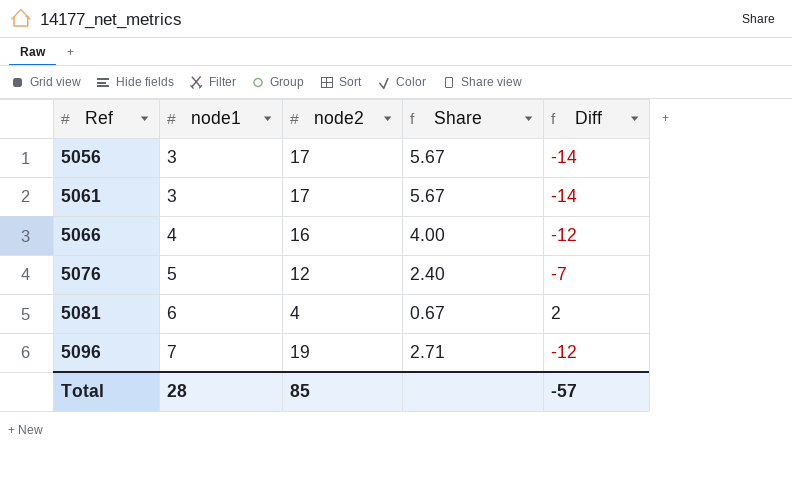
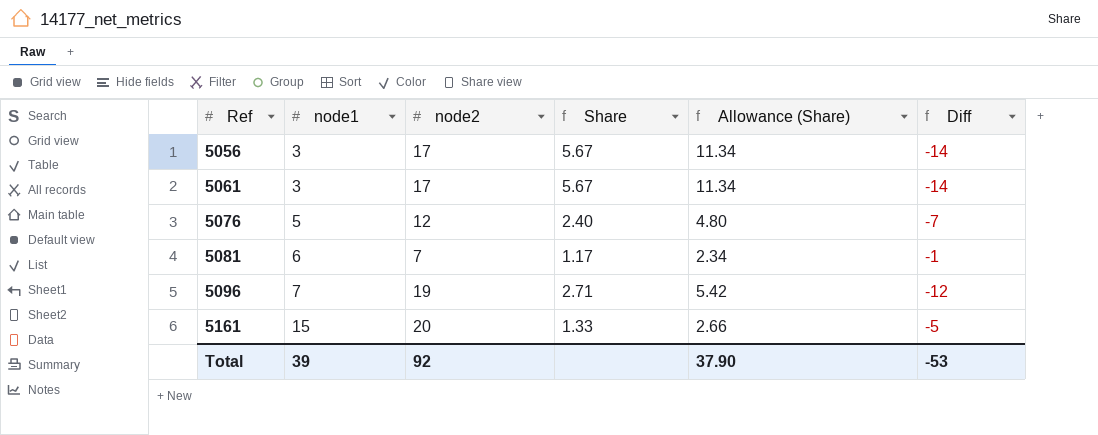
column Allowance (Share) | formula: none -> [Share] * 2
row 5066: 4 | 16 | 4.00 | -12 -> none
5081 | node2: 4 -> 7
5081 | Share: 0.67 -> 1.17
5081 | Diff: 2 -> -1
row 5161: none -> 15 | 20 | 1.33 | 2.66 | -5
Total | node1: 28 -> 39
Total | node2: 85 -> 92
Total | Diff: -57 -> -53

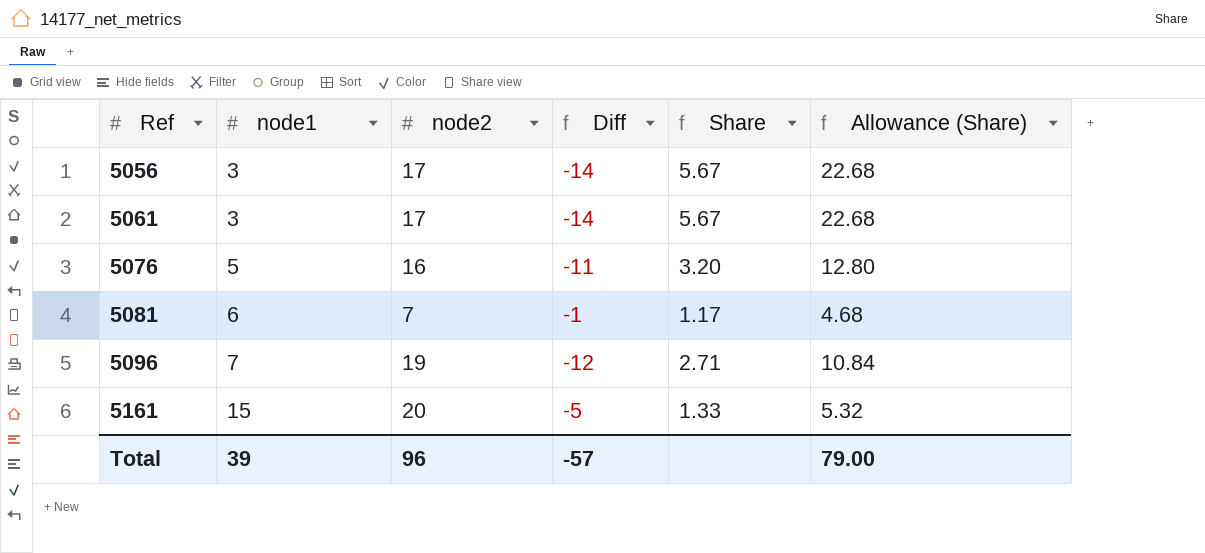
column Diff | position: 6 -> 4
column Allowance (Share) | formula: [Share] * 2 -> [Share] * 4
5076 | node2: 12 -> 16
5076 | Diff: -7 -> -11
5076 | Share: 2.40 -> 3.20
Total | node2: 92 -> 96
Total | Diff: -53 -> -57
Total | Allowance (Share): 37.90 -> 79.00

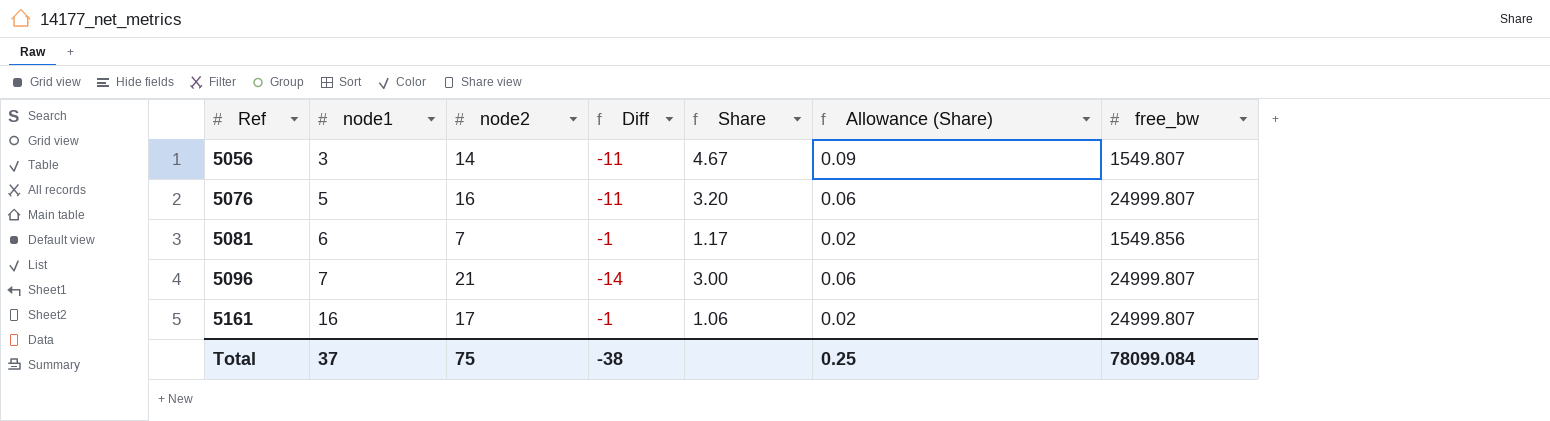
column Allowance (Share) | formula: [Share] * 4 -> [Share] * 0.02
column free_bw | position: none -> 7
row 5061: 3 | 17 | -14 | 5.67 | 22.68 -> none
5056 | node2: 17 -> 14
5056 | Diff: -14 -> -11
5056 | Share: 5.67 -> 4.67
5096 | node2: 19 -> 21
5096 | Diff: -12 -> -14
5096 | Share: 2.71 -> 3.00
5161 | node1: 15 -> 16
5161 | node2: 20 -> 17
5161 | Diff: -5 -> -1
5161 | Share: 1.33 -> 1.06
Total | node1: 39 -> 37
Total | node2: 96 -> 75
Total | Diff: -57 -> -38
Total | Allowance (Share): 79.00 -> 0.25

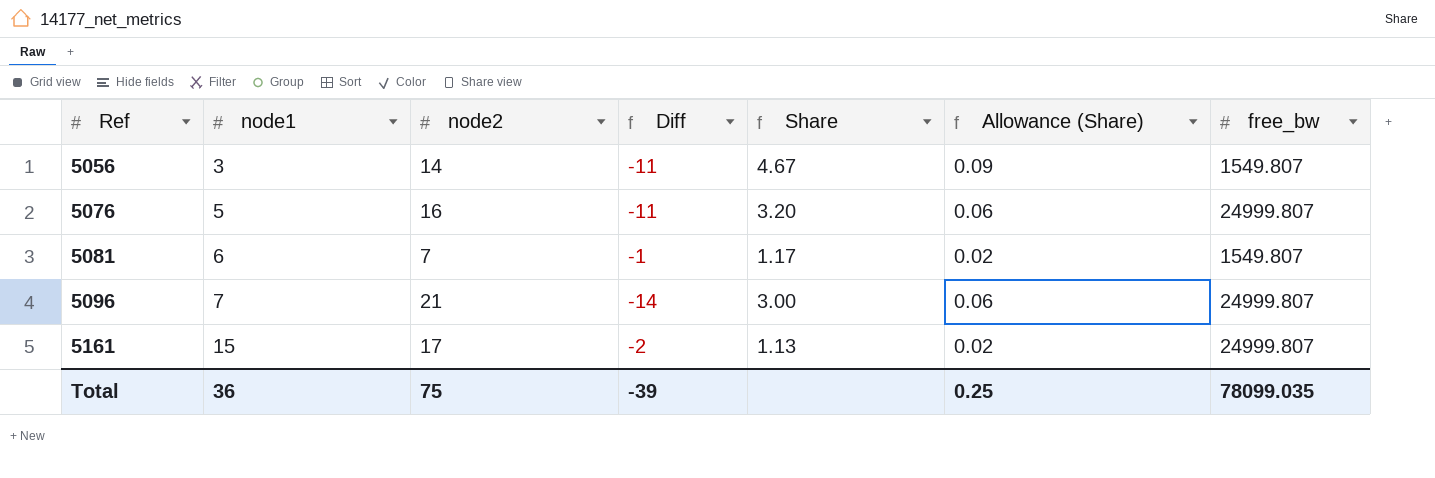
5081 | free_bw: 1549.856 -> 1549.807
5161 | node1: 16 -> 15
5161 | Diff: -1 -> -2
5161 | Share: 1.06 -> 1.13
Total | node1: 37 -> 36
Total | Diff: -38 -> -39
Total | free_bw: 78099.084 -> 78099.035

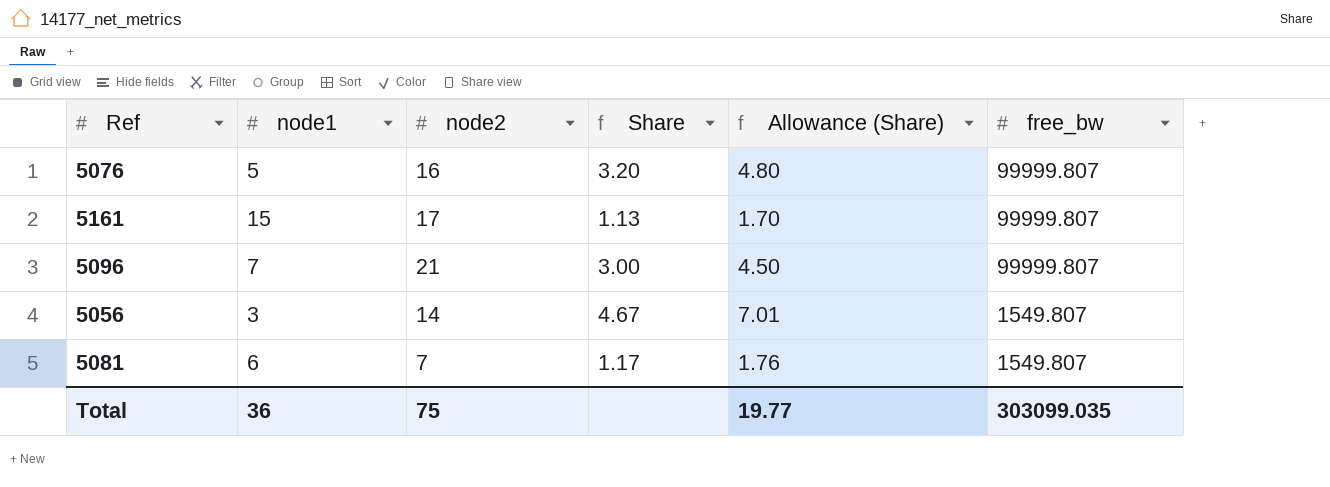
row order: Ref ascending -> free_bw descending
column Diff | formula: [node1] - [node2] -> none
column Allowance (Share) | formula: [Share] * 0.02 -> [Share] * 1.5
5076 | free_bw: 24999.807 -> 99999.807
5161 | free_bw: 24999.807 -> 99999.807
5096 | free_bw: 24999.807 -> 99999.807
Total | Allowance (Share): 0.25 -> 19.77
Total | free_bw: 78099.035 -> 303099.035

